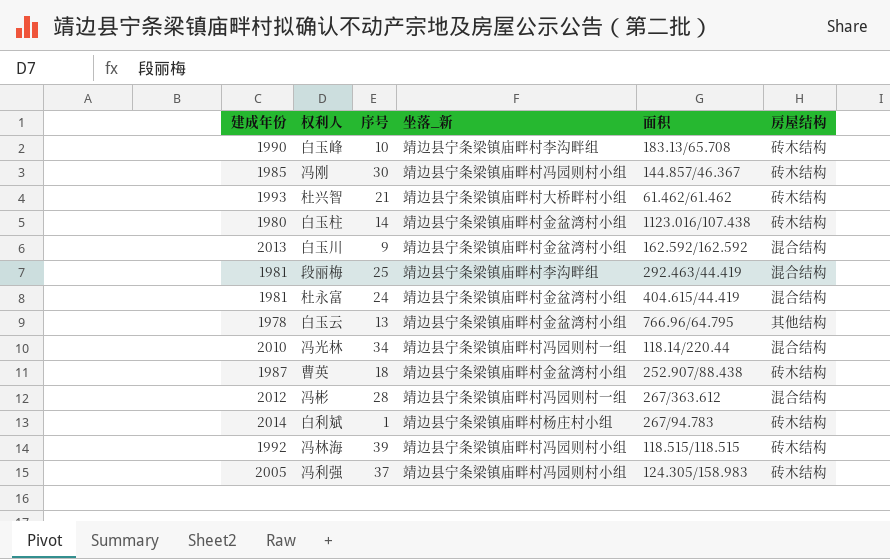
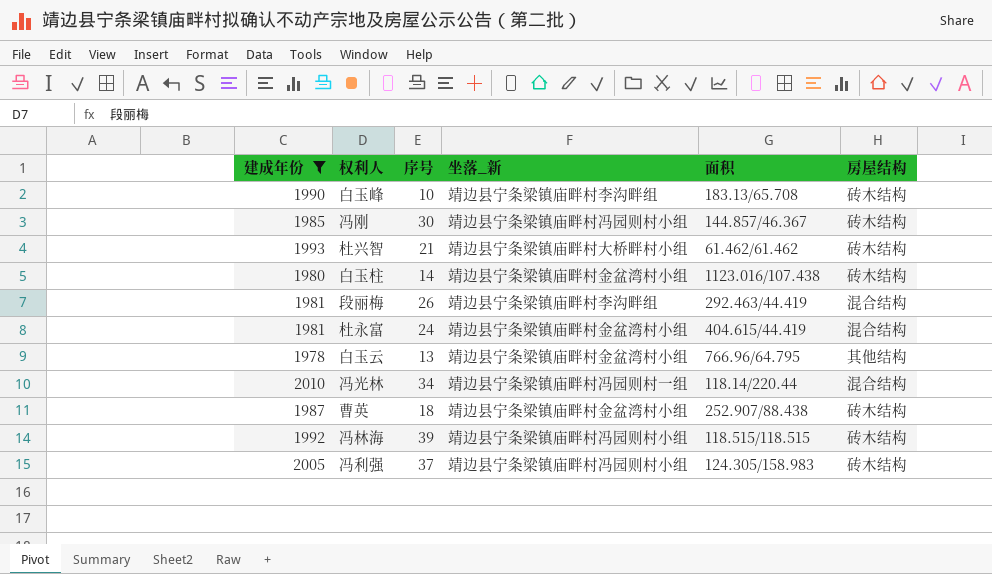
filter: none -> 建成年份 <= 2010
段丽梅 | 序号: 25 -> 26

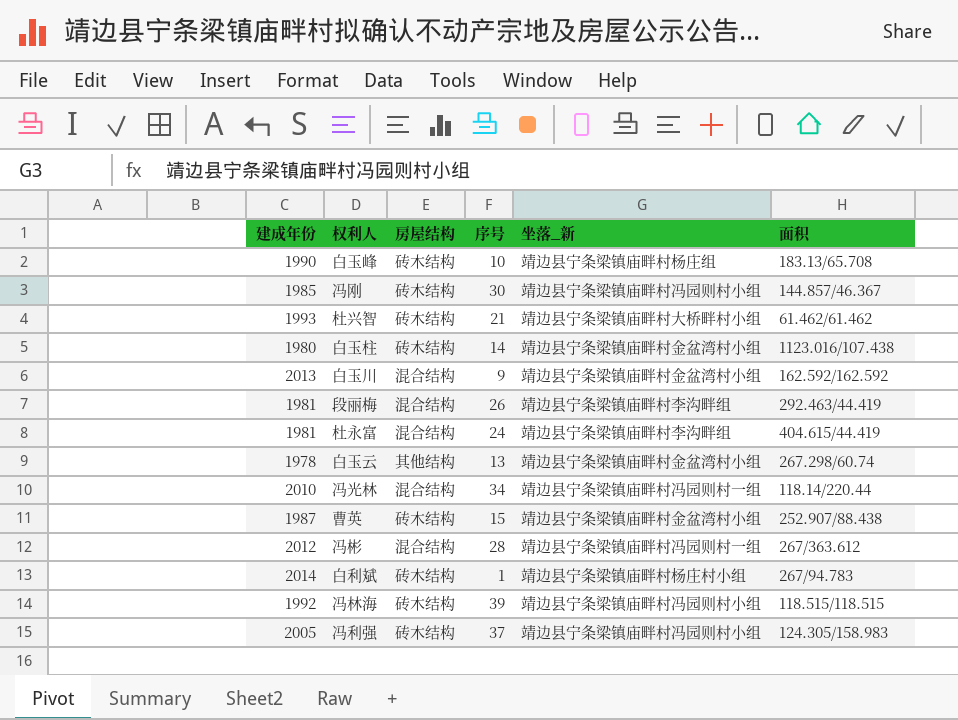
filter: 建成年份 <= 2010 -> none
column 房屋结构 | position: 6 -> 3
白玉峰 | 坐落_新: 靖边县宁条梁镇庙畔村李沟畔组 -> 靖边县宁条梁镇庙畔村杨庄组
杜永富 | 坐落_新: 靖边县宁条梁镇庙畔村金盆湾村小组 -> 靖边县宁条梁镇庙畔村李沟畔组
白玉云 | 面积: 766.96/64.795 -> 267.298/60.74
曹英 | 序号: 18 -> 15

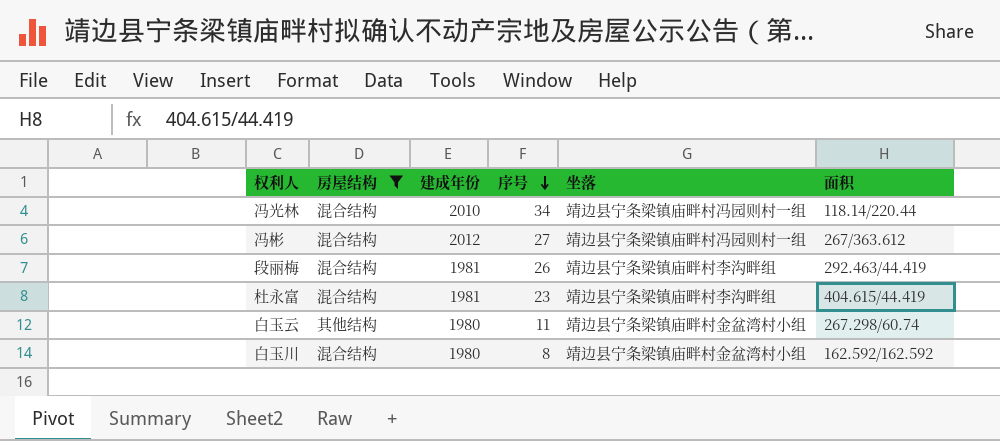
filter: none -> 房屋结构 != 砖木结构
row order: none -> 序号 descending
column 建成年份 | position: 1 -> 3
column name: 坐落_新 -> 坐落
冯彬 | 序号: 28 -> 27
杜永富 | 序号: 24 -> 23
白玉云 | 建成年份: 1978 -> 1980
白玉云 | 序号: 13 -> 11
白玉川 | 建成年份: 2013 -> 1980
白玉川 | 序号: 9 -> 8

